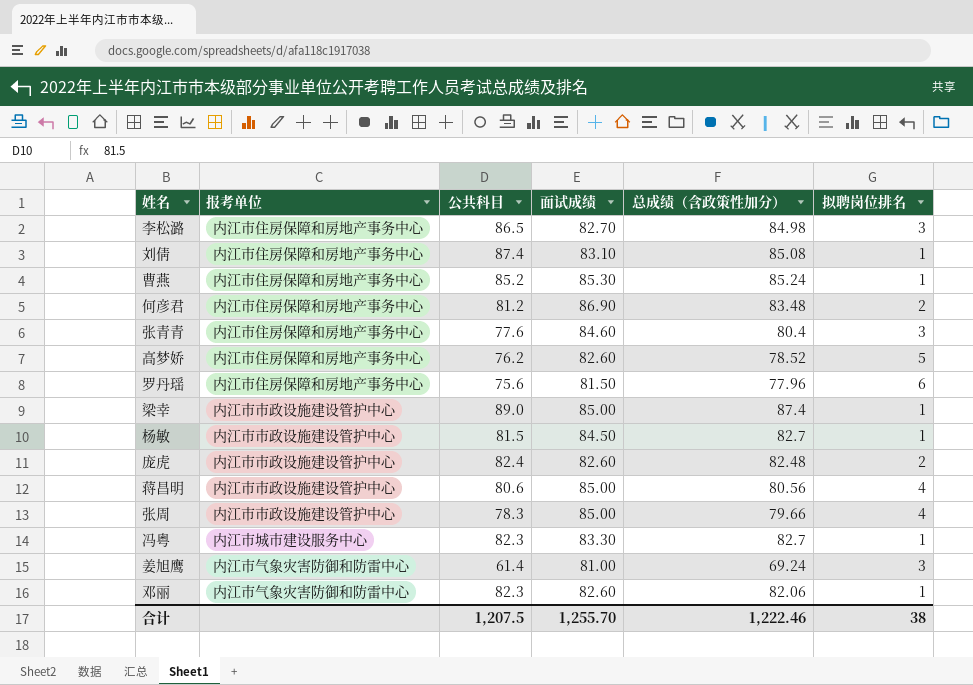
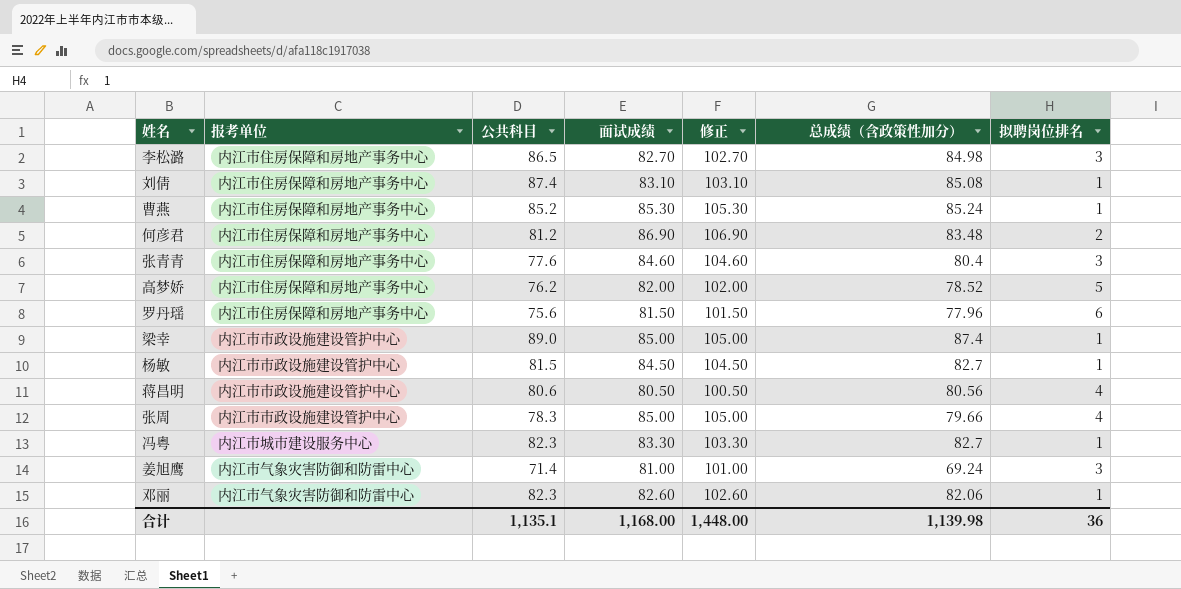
column 修正 | formula: none -> [面试成绩] + 20
row 庞虎: 内江市市政设施建设管护中心 | 82.4 | 82.60 | 82.48 | 2 -> none
高梦娇 | 面试成绩: 82.60 -> 82.00
蒋昌明 | 面试成绩: 85.00 -> 80.50
姜旭鹰 | 公共科目: 61.4 -> 71.4
合计 | 公共科目: 1,207.5 -> 1,135.1
合计 | 面试成绩: 1,255.70 -> 1,168.00
合计 | 总成绩（含政策性加分）: 1,222.46 -> 1,139.98
合计 | 拟聘岗位排名: 38 -> 36

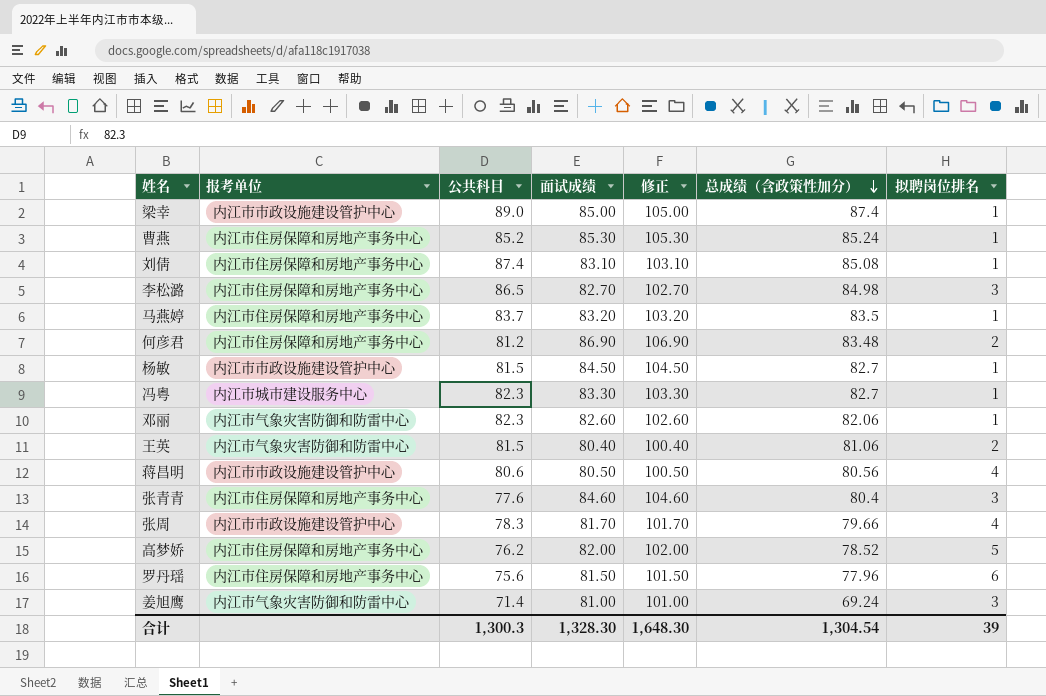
row order: none -> 总成绩（含政策性加分） descending
row 马燕婷: none -> 内江市住房保障和房地产事务中心 | 83.7 | 83.20 | 103.20 | 83.5 | 1
row 王英: none -> 内江市气象灾害防御和防雷中心 | 81.5 | 80.40 | 100.40 | 81.06 | 2
张周 | 面试成绩: 85.00 -> 81.70
张周 | 修正: 105.00 -> 101.70
合计 | 公共科目: 1,135.1 -> 1,300.3
合计 | 面试成绩: 1,168.00 -> 1,328.30
合计 | 修正: 1,448.00 -> 1,648.30
合计 | 总成绩（含政策性加分）: 1,139.98 -> 1,304.54
合计 | 拟聘岗位排名: 36 -> 39

